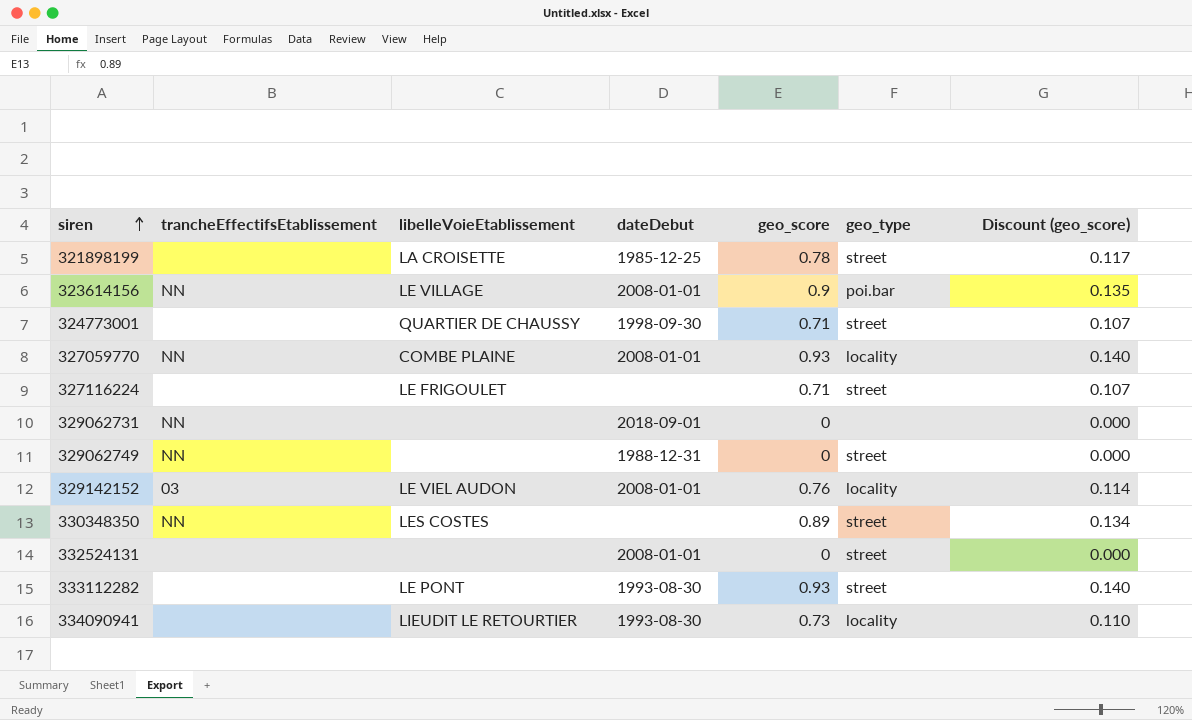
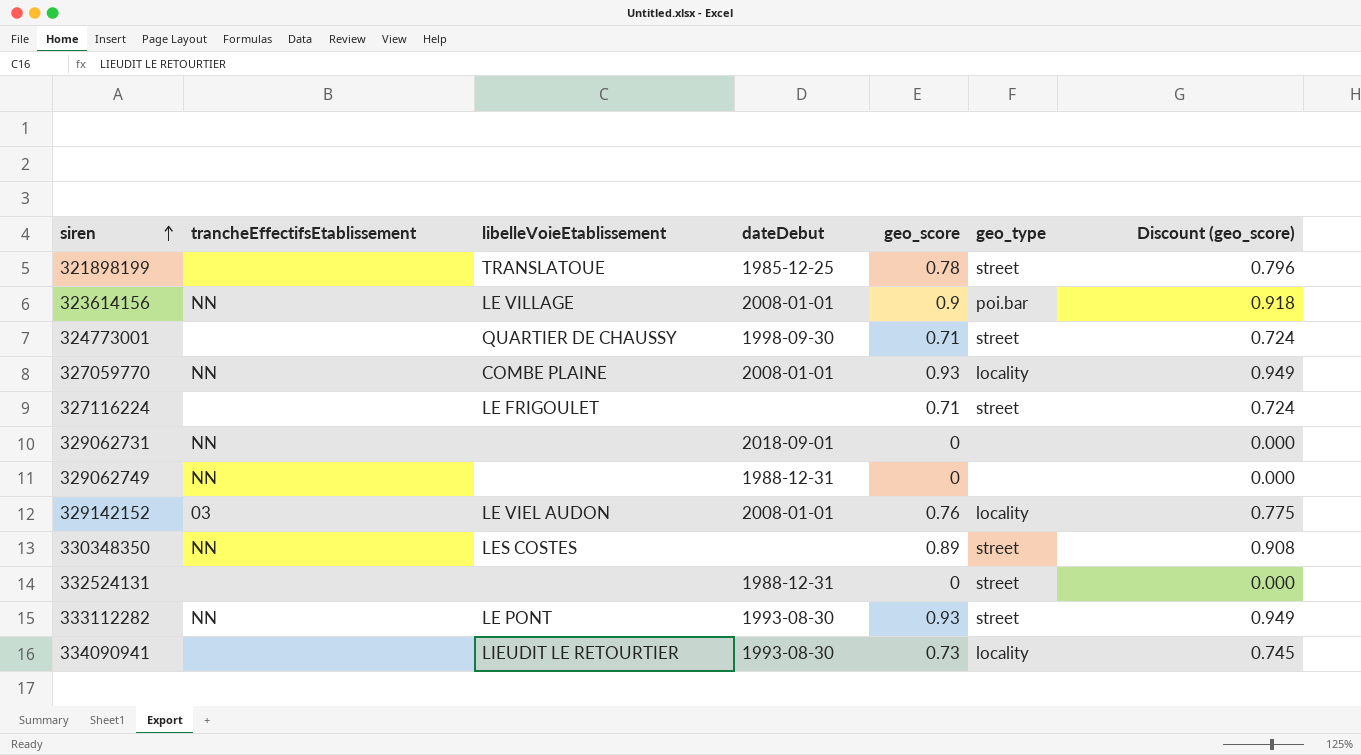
column Discount (geo_score) | formula: [geo_score] * 0.15 -> [geo_score] * 1.02
321898199 | libelleVoieEtablissement: LA CROISETTE -> TRANSLATOUE
329062749 | geo_type: street -> none
332524131 | dateDebut: 2008-01-01 -> 1988-12-31
333112282 | trancheEffectifsEtablissement: none -> NN

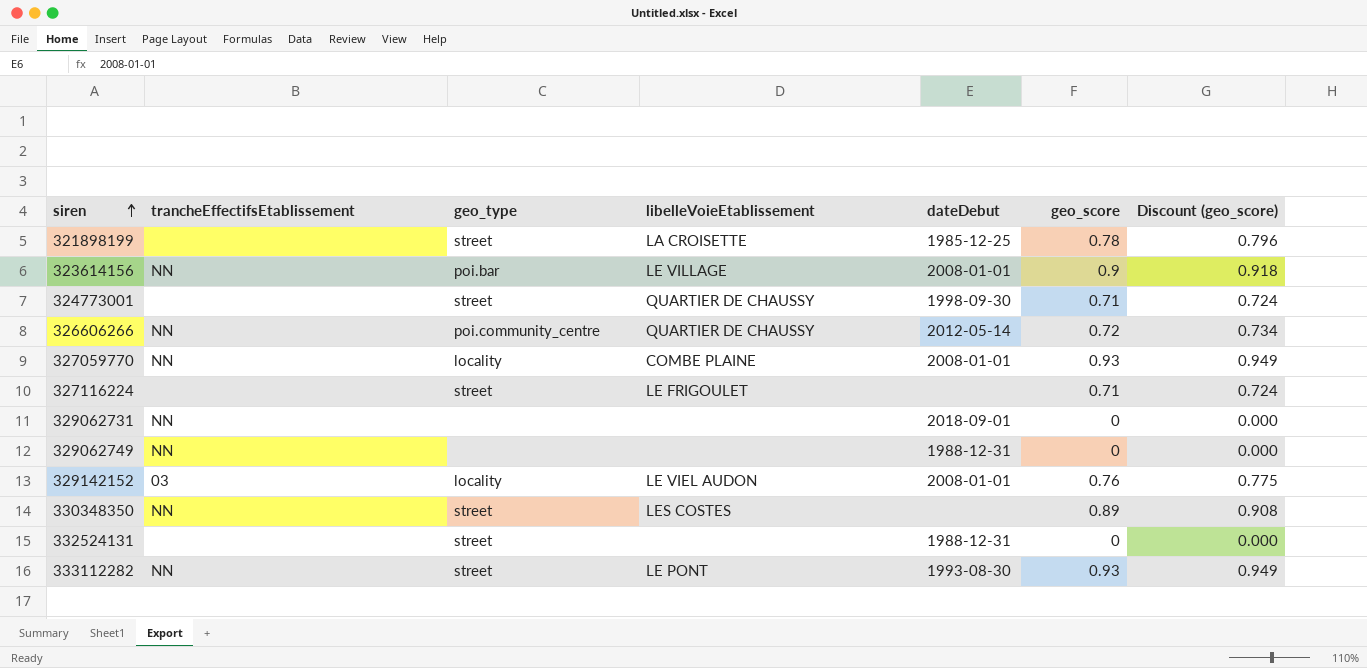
column geo_type | position: 6 -> 3
row 334090941: none | LIEUDIT LE RETOURTIER | 1993-08-30 | 0.73 | locality | 0.745 -> none
321898199 | libelleVoieEtablissement: TRANSLATOUE -> LA CROISETTE
row 326606266: none -> NN | poi.community_centre | QUARTIER DE CHAUSSY | 2012-05-14 | 0.72 | 0.734

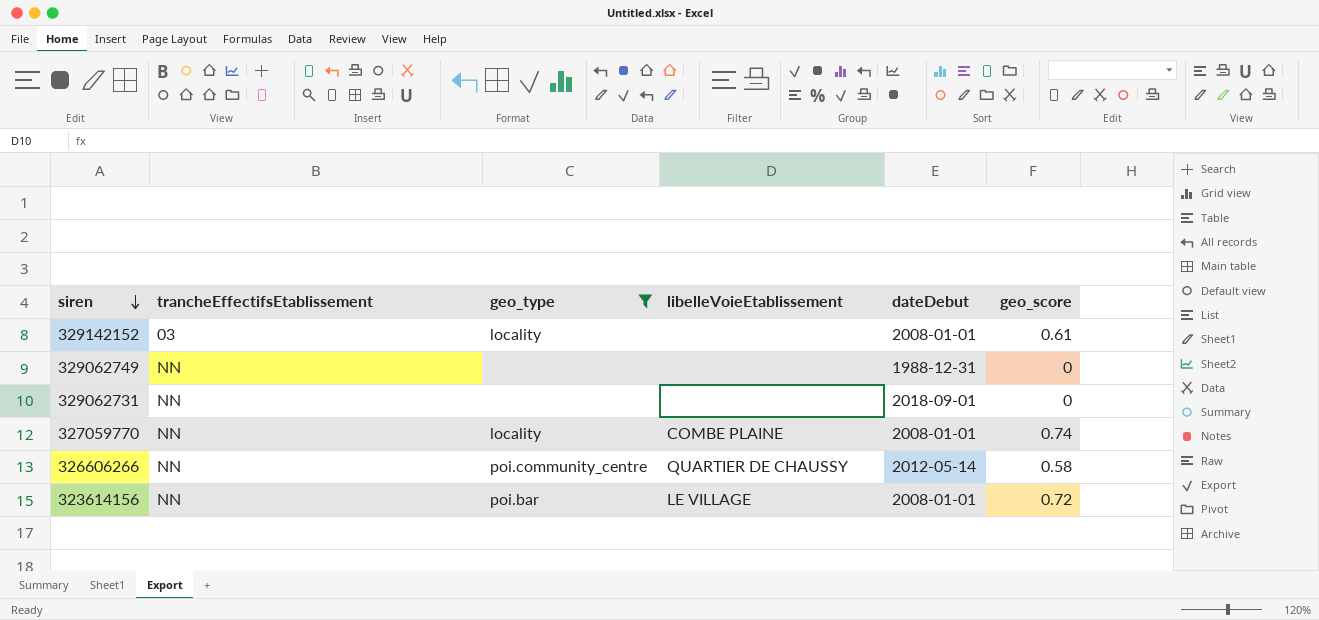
filter: none -> geo_type != street
row order: siren ascending -> siren descending
column Discount (geo_score) | formula: [geo_score] * 1.02 -> none
329142152 | libelleVoieEtablissement: LE VIEL AUDON -> none
329142152 | geo_score: 0.76 -> 0.61
327059770 | geo_score: 0.93 -> 0.74
326606266 | geo_score: 0.72 -> 0.58
323614156 | geo_score: 0.9 -> 0.72

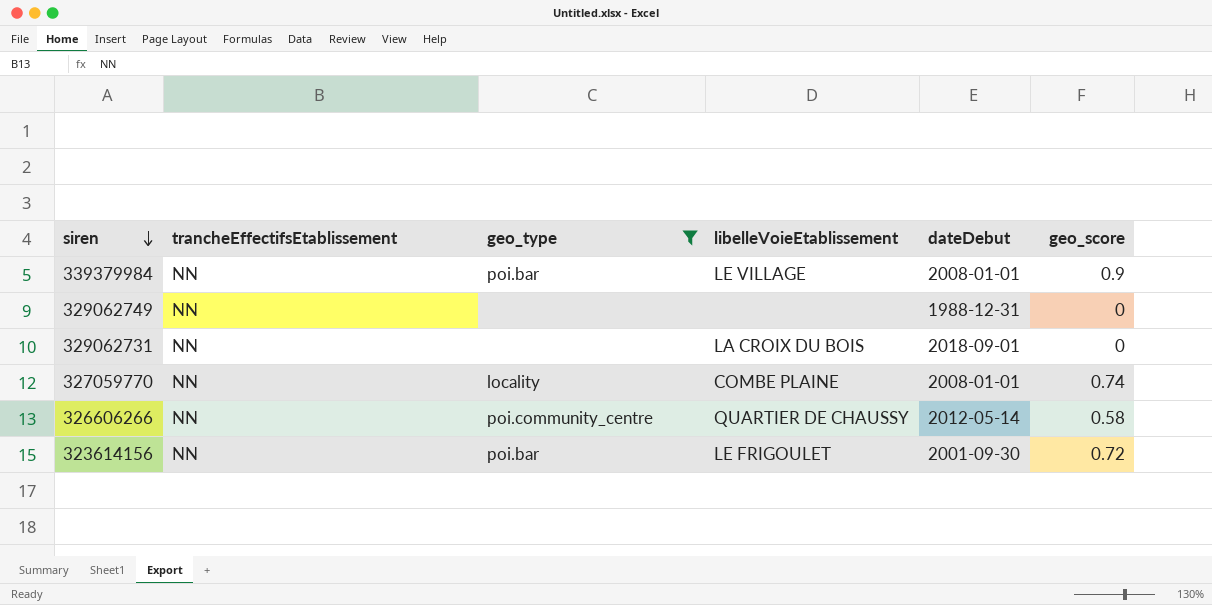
row 329142152: 03 | locality | none | 2008-01-01 | 0.61 -> none
row 339379984: none -> NN | poi.bar | LE VILLAGE | 2008-01-01 | 0.9
329062731 | libelleVoieEtablissement: none -> LA CROIX DU BOIS
323614156 | libelleVoieEtablissement: LE VILLAGE -> LE FRIGOULET
323614156 | dateDebut: 2008-01-01 -> 2001-09-30

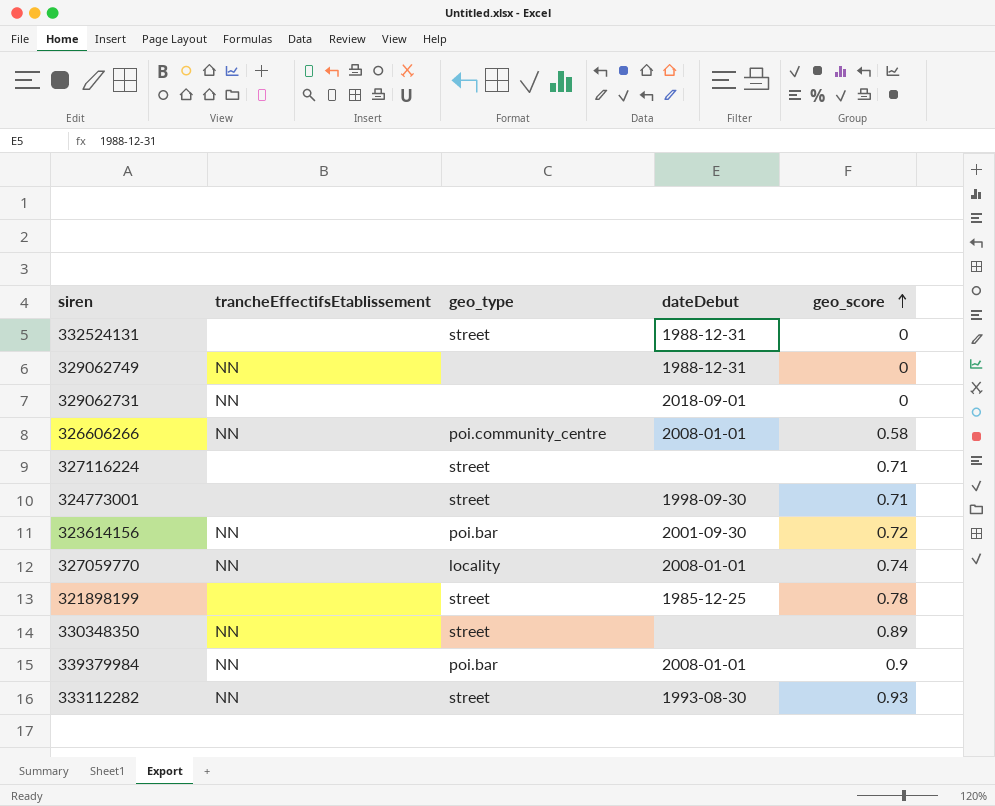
filter: geo_type != street -> none
row order: siren descending -> geo_score ascending
column libelleVoieEtablissement | position: 4 -> none
326606266 | dateDebut: 2012-05-14 -> 2008-01-01

